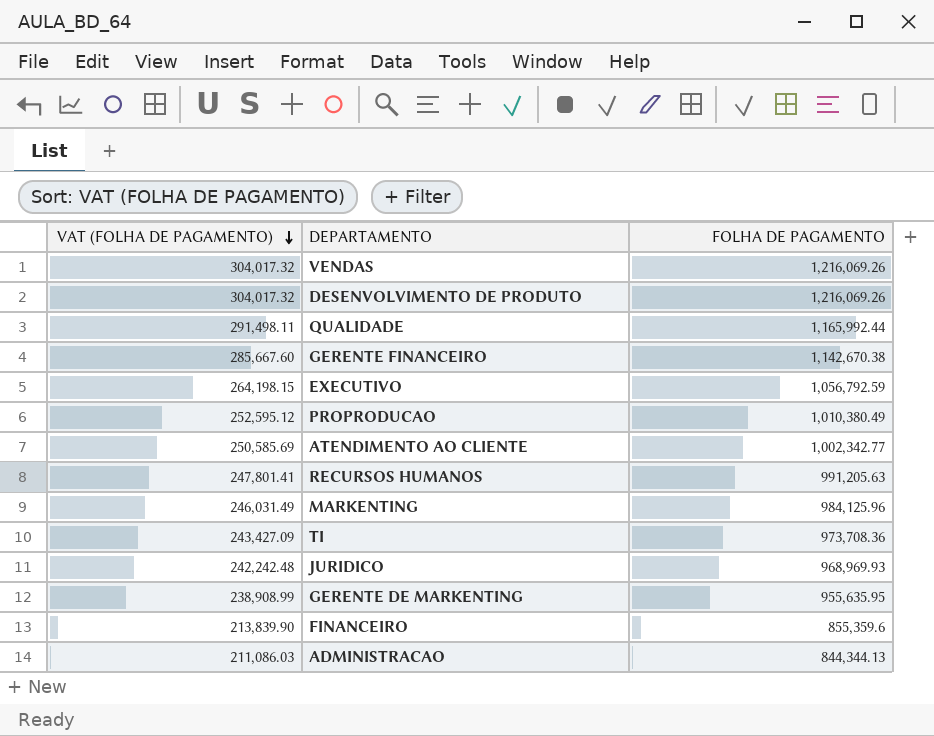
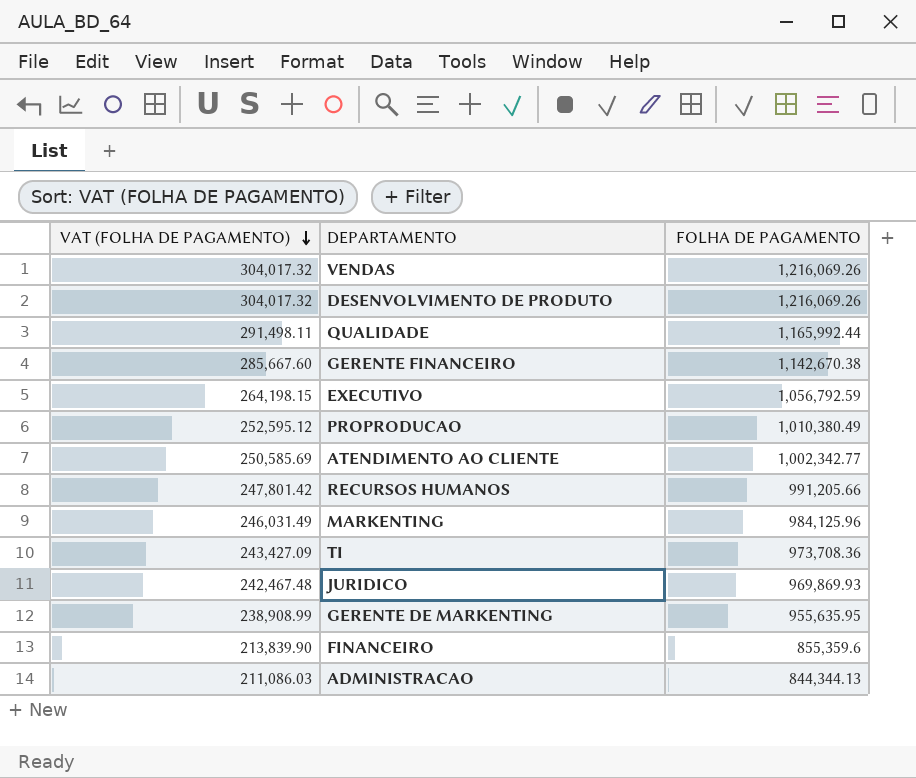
RECURSOS HUMANOS | VAT (FOLHA DE PAGAMENTO): 247,801.41 -> 247,801.42
RECURSOS HUMANOS | FOLHA DE PAGAMENTO: 991,205.63 -> 991,205.66
JURIDICO | VAT (FOLHA DE PAGAMENTO): 242,242.48 -> 242,467.48
JURIDICO | FOLHA DE PAGAMENTO: 968,969.93 -> 969,869.93

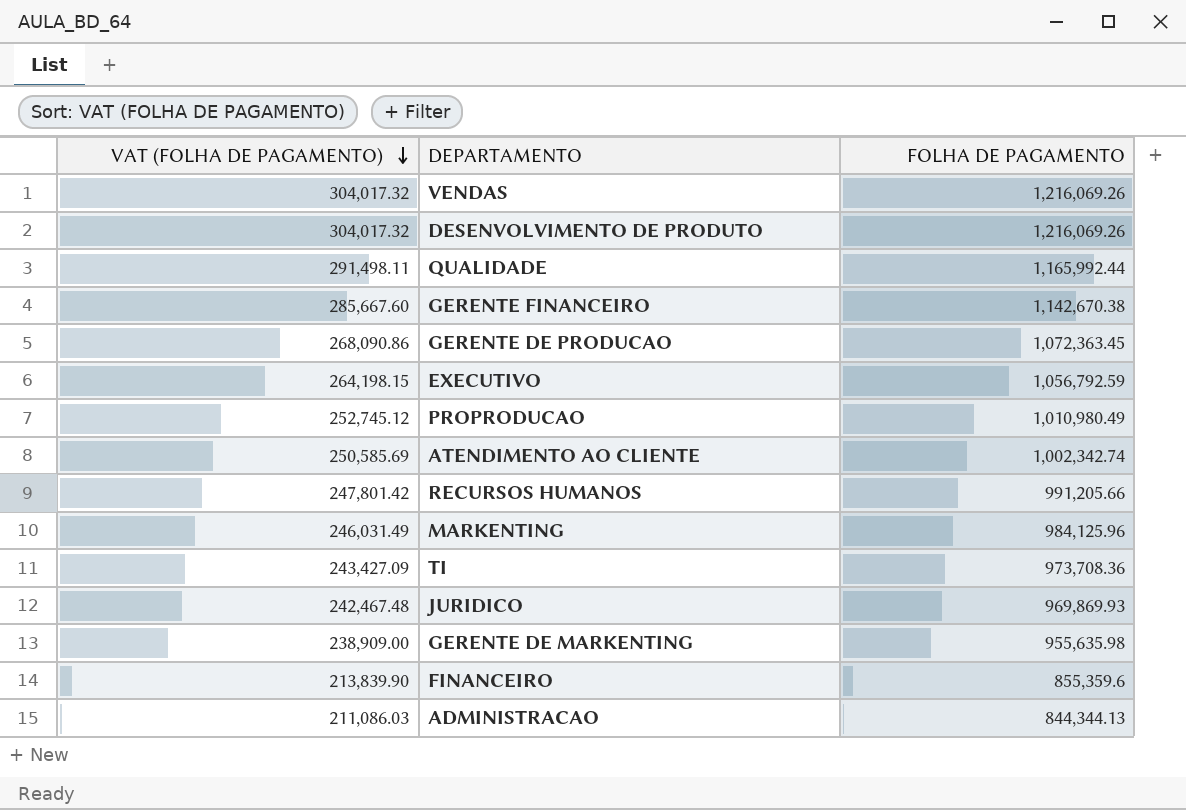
row GERENTE DE PRODUCAO: none -> 268,090.86 | 1,072,363.45
PROPRODUCAO | VAT (FOLHA DE PAGAMENTO): 252,595.12 -> 252,745.12
PROPRODUCAO | FOLHA DE PAGAMENTO: 1,010,380.49 -> 1,010,980.49
ATENDIMENTO AO CLIENTE | FOLHA DE PAGAMENTO: 1,002,342.77 -> 1,002,342.74
GERENTE DE MARKENTING | VAT (FOLHA DE PAGAMENTO): 238,908.99 -> 238,909.00
GERENTE DE MARKENTING | FOLHA DE PAGAMENTO: 955,635.95 -> 955,635.98

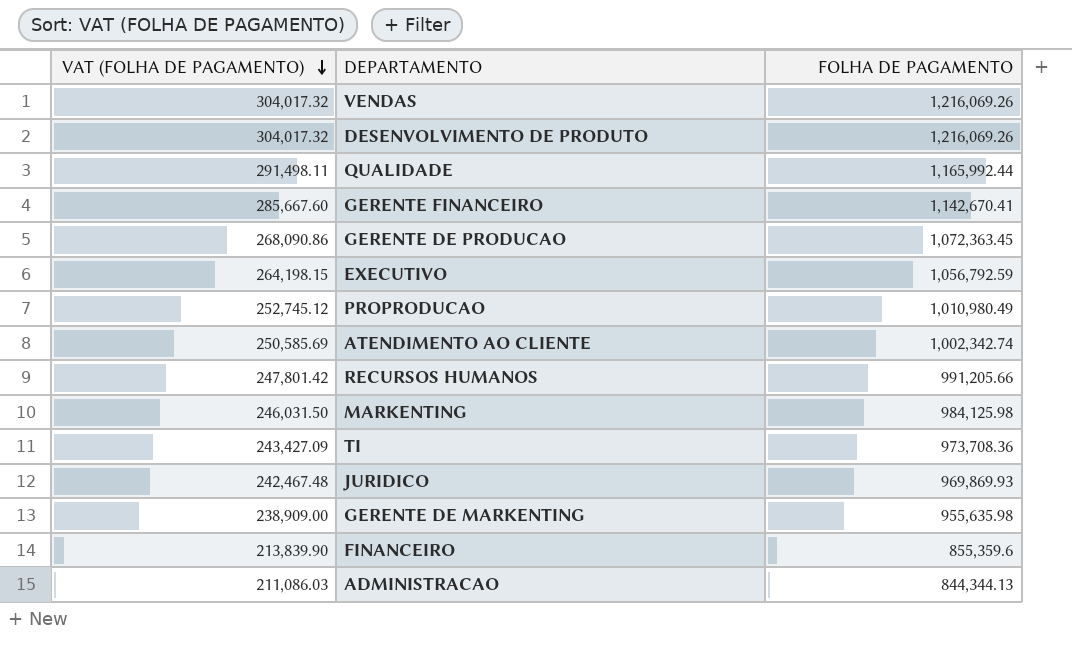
GERENTE FINANCEIRO | FOLHA DE PAGAMENTO: 1,142,670.38 -> 1,142,670.41
MARKENTING | VAT (FOLHA DE PAGAMENTO): 246,031.49 -> 246,031.50
MARKENTING | FOLHA DE PAGAMENTO: 984,125.96 -> 984,125.98

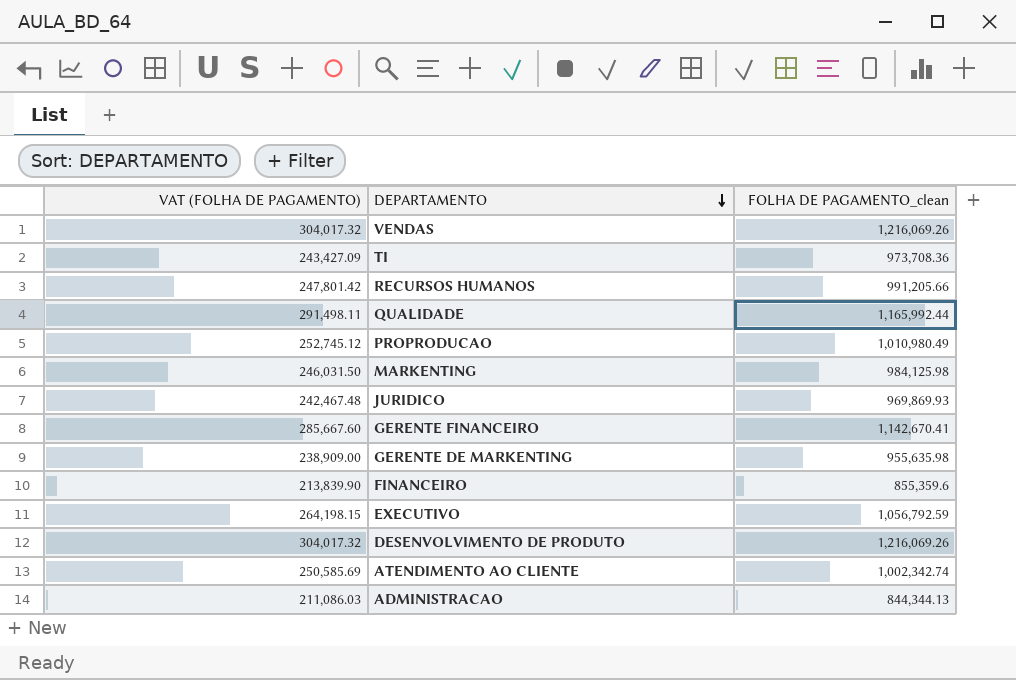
row order: VAT (FOLHA DE PAGAMENTO) descending -> DEPARTAMENTO descending
column name: FOLHA DE PAGAMENTO -> FOLHA DE PAGAMENTO_clean
row GERENTE DE PRODUCAO: 268,090.86 | 1,072,363.45 -> none

